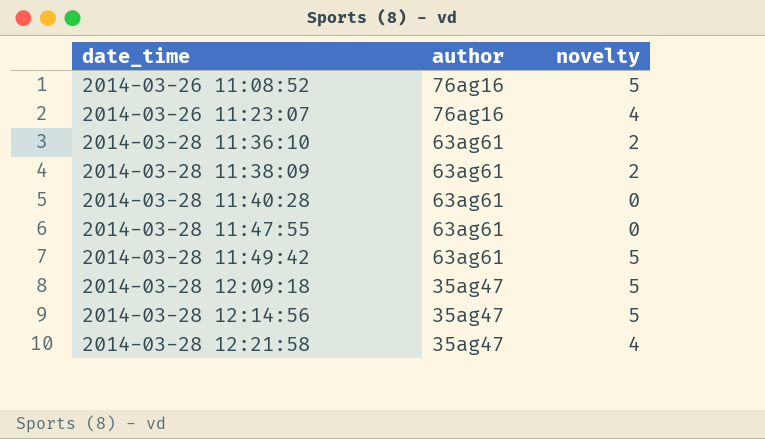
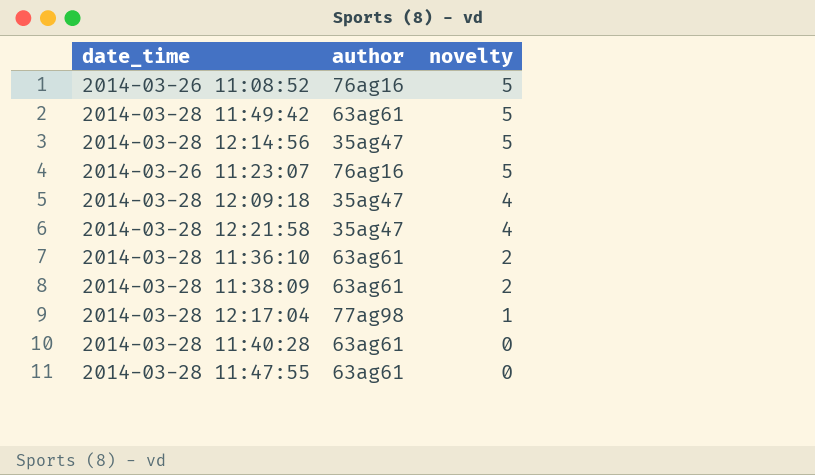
row order: date_time ascending -> novelty descending
2014-03-26 11:23:07 | novelty: 4 -> 5
2014-03-28 12:09:18 | novelty: 5 -> 4
row 2014-03-28 12:17:04: none -> 77ag98 | 1

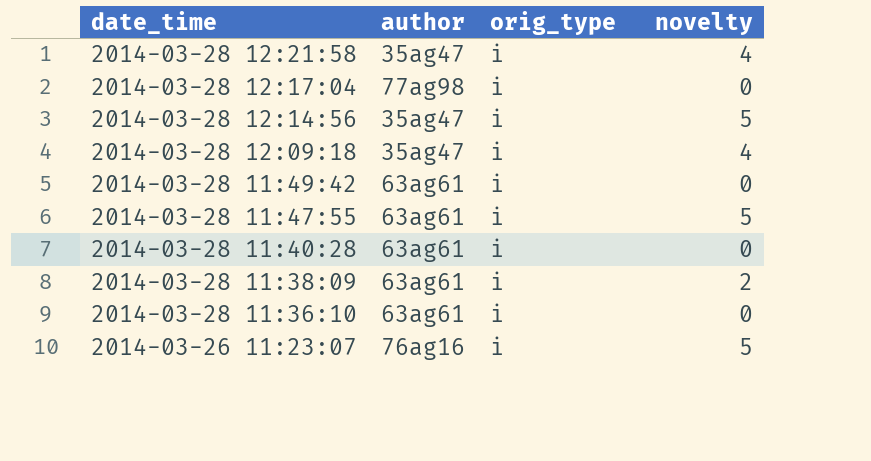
row order: novelty descending -> date_time descending
column orig_type | position: none -> 3
row 2014-03-26 11:08:52: 76ag16 | 5 -> none
2014-03-28 12:17:04 | novelty: 1 -> 0
2014-03-28 11:49:42 | novelty: 5 -> 0
2014-03-28 11:47:55 | novelty: 0 -> 5
2014-03-28 11:36:10 | novelty: 2 -> 0

